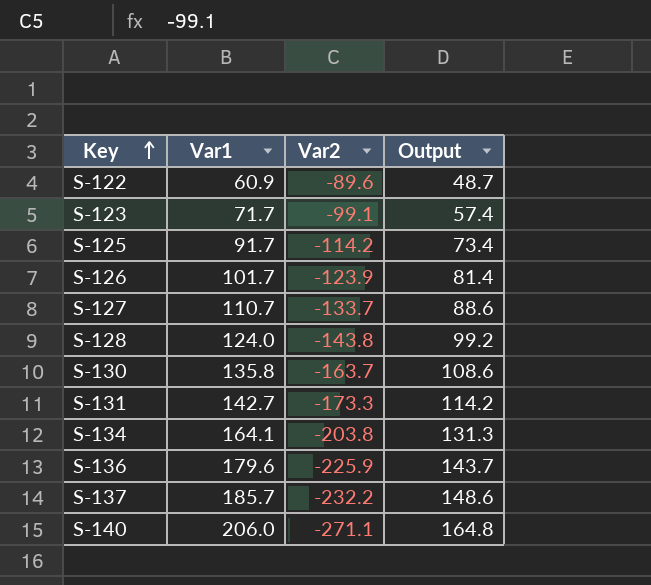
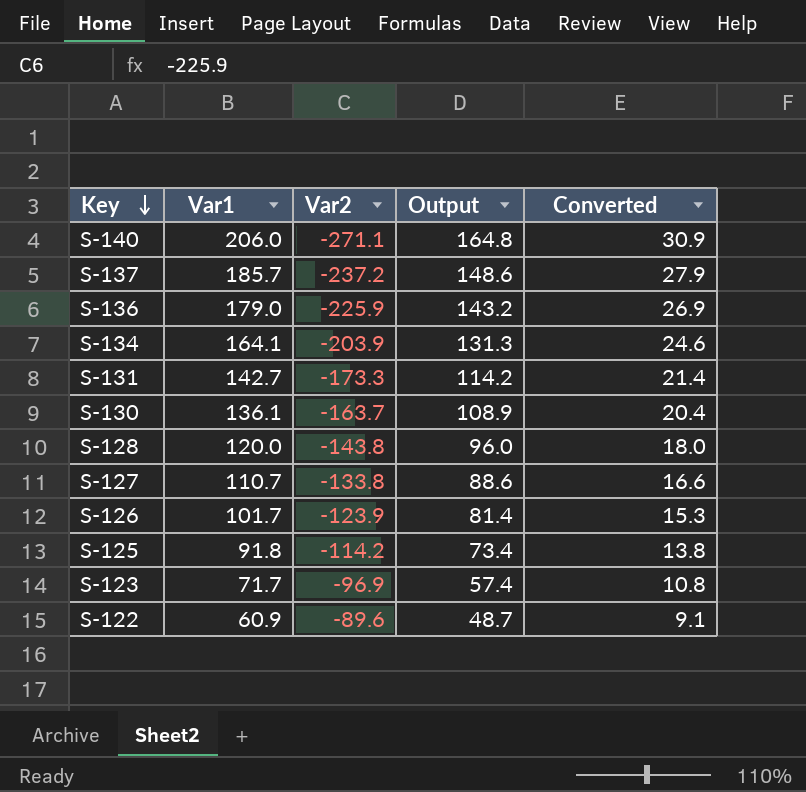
row order: Key ascending -> Key descending
column Converted | formula: none -> [Var1] * 0.15
S-137 | Var2: -232.2 -> -237.2
S-136 | Var1: 179.6 -> 179.0
S-136 | Output: 143.7 -> 143.2
S-134 | Var2: -203.8 -> -203.9
S-130 | Var1: 135.8 -> 136.1
S-130 | Output: 108.6 -> 108.9
S-128 | Var1: 124.0 -> 120.0
S-128 | Output: 99.2 -> 96.0
S-127 | Var2: -133.7 -> -133.8
S-125 | Var1: 91.7 -> 91.8
S-123 | Var2: -99.1 -> -96.9

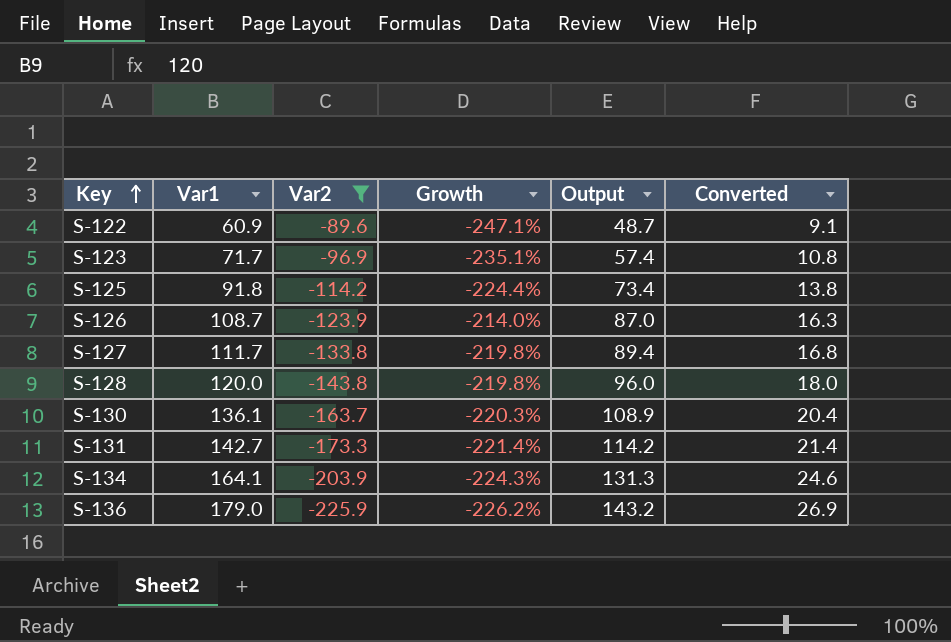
filter: none -> Var2 >= -225.9
row order: Key descending -> Key ascending
column Growth | formula: none -> ([Var2] - [Var1]) / [Var1]
S-126 | Var1: 101.7 -> 108.7
S-126 | Output: 81.4 -> 87.0
S-126 | Converted: 15.3 -> 16.3
S-127 | Var1: 110.7 -> 111.7
S-127 | Output: 88.6 -> 89.4
S-127 | Converted: 16.6 -> 16.8

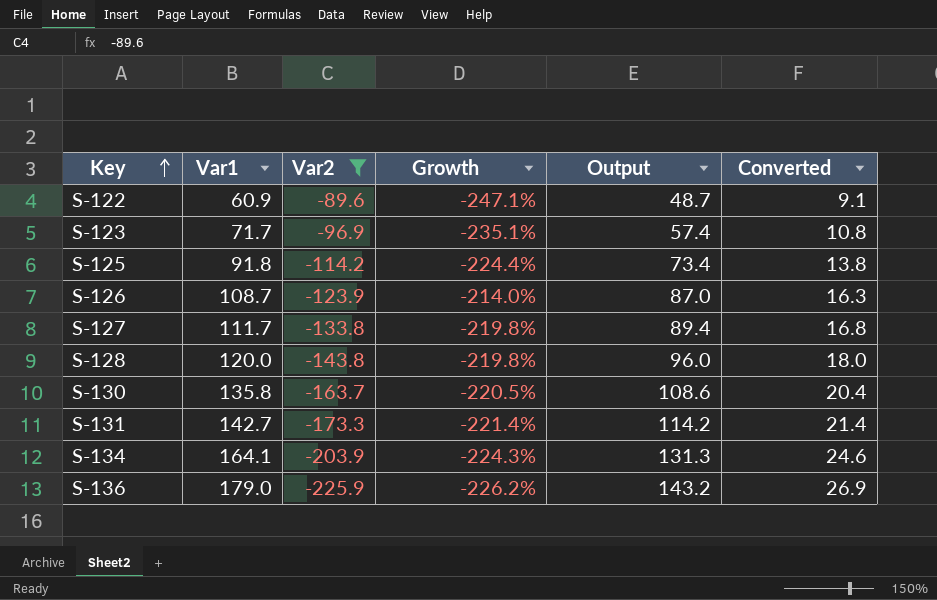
S-130 | Var1: 136.1 -> 135.8
S-130 | Growth: -220.3% -> -220.5%
S-130 | Output: 108.9 -> 108.6

